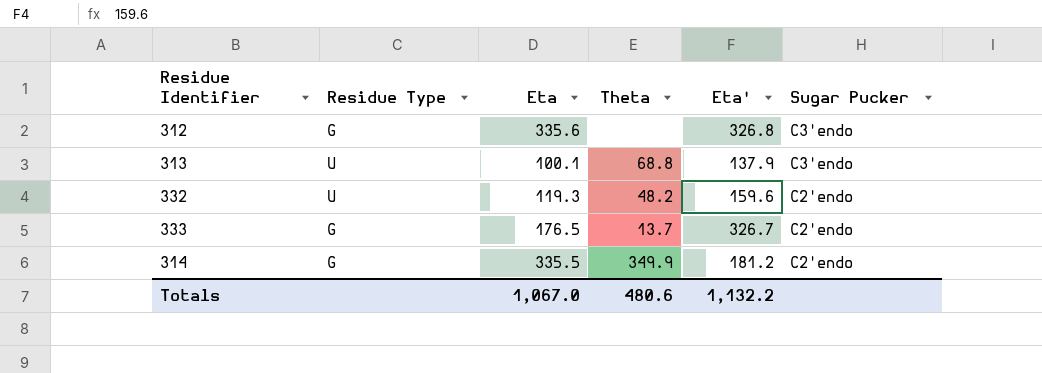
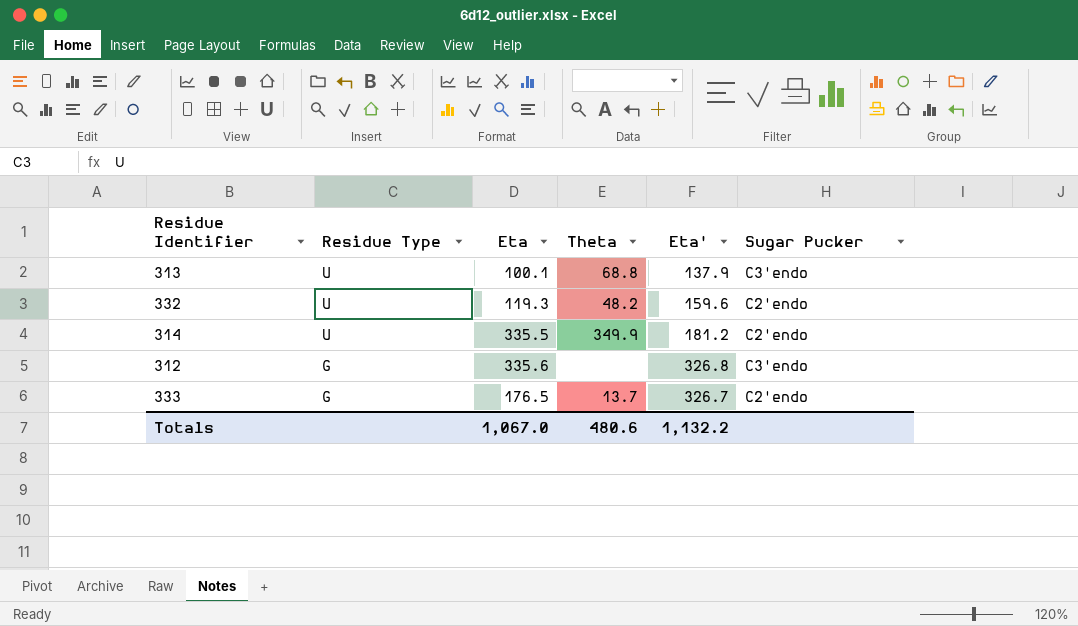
row order: Sugar Pucker descending -> Residue Type descending
314 | Residue Type: G -> U

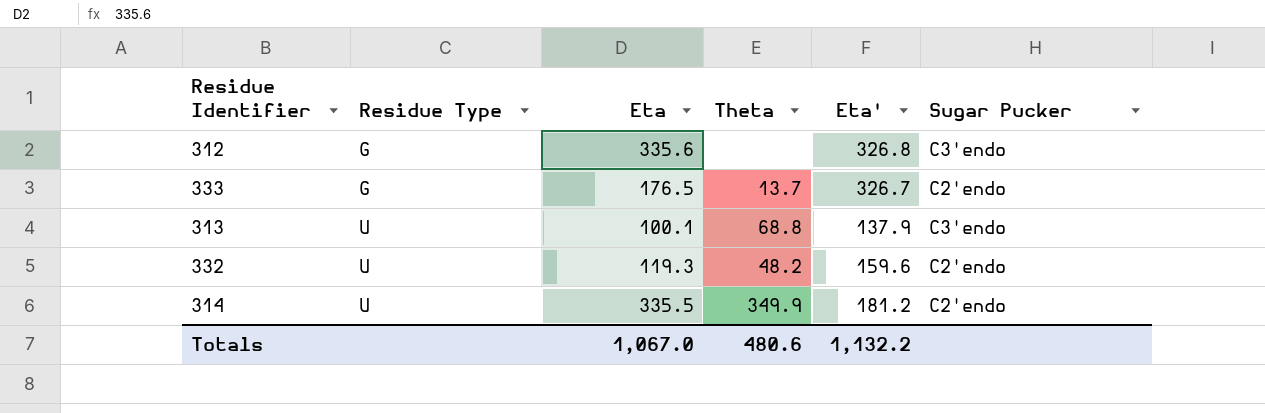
row order: Residue Type descending -> Residue Type ascending

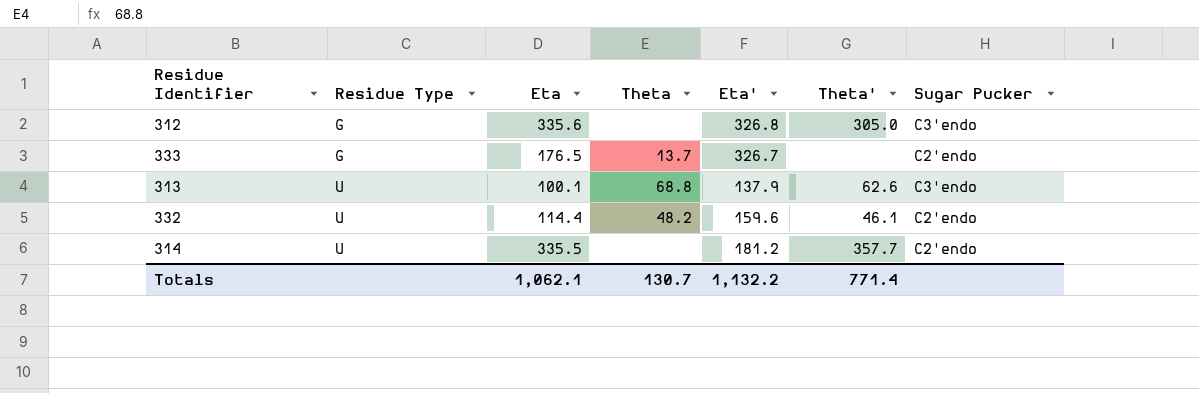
column Theta' | position: none -> 6
332 | Eta: 119.3 -> 114.4
314 | Theta: 349.9 -> none
Totals | Eta: 1,067.0 -> 1,062.1
Totals | Theta: 480.6 -> 130.7

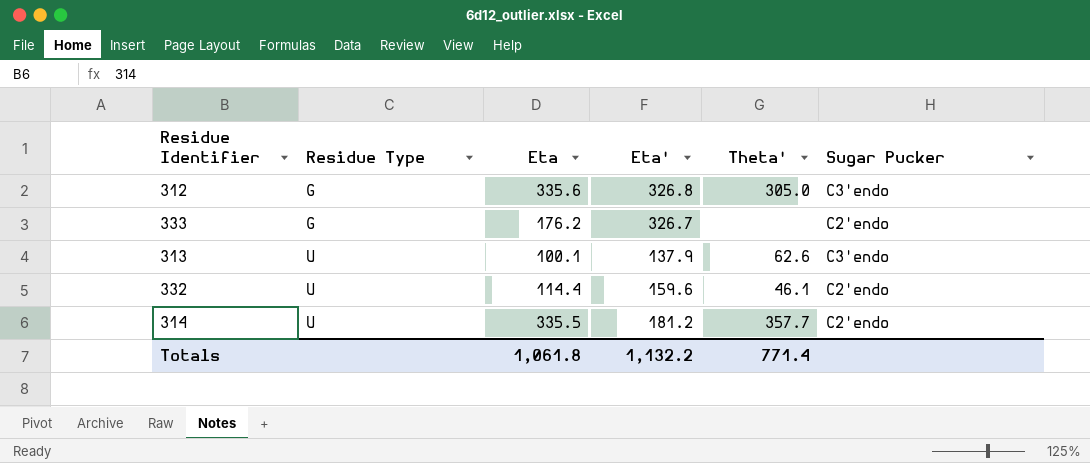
column Theta | position: 4 -> none
333 | Eta: 176.5 -> 176.2
Totals | Eta: 1,062.1 -> 1,061.8

